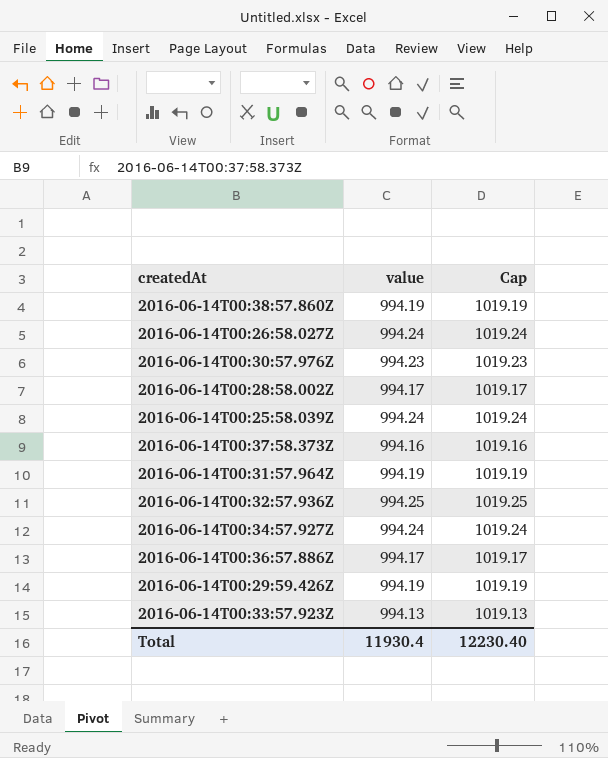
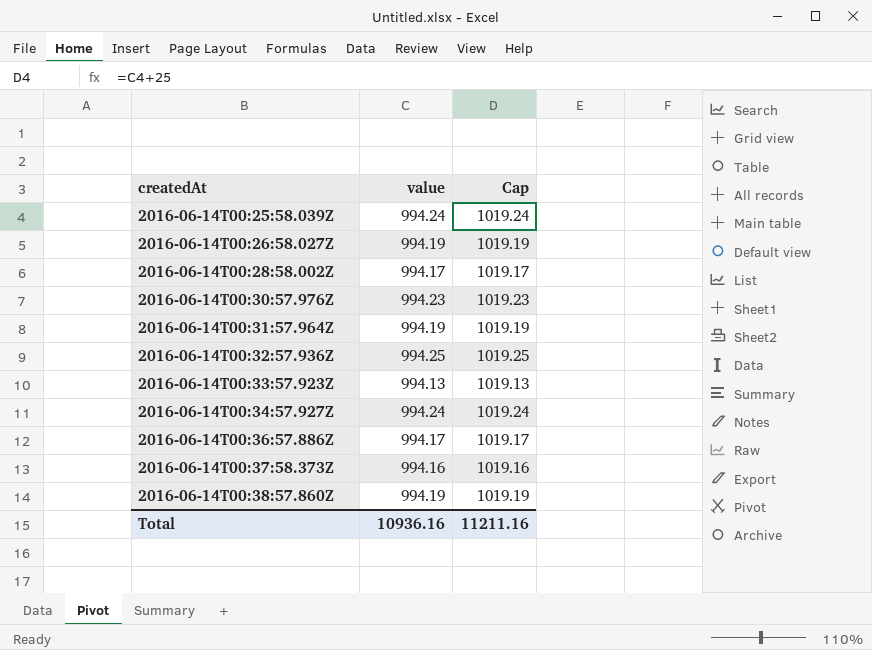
row order: none -> createdAt ascending
row 2016-06-14T00:29:59.426Z: 994.19 | 1019.19 -> none
2016-06-14T00:26:58.027Z | value: 994.24 -> 994.19
2016-06-14T00:26:58.027Z | Cap: 1019.24 -> 1019.19
Total | value: 11930.4 -> 10936.16
Total | Cap: 12230.40 -> 11211.16

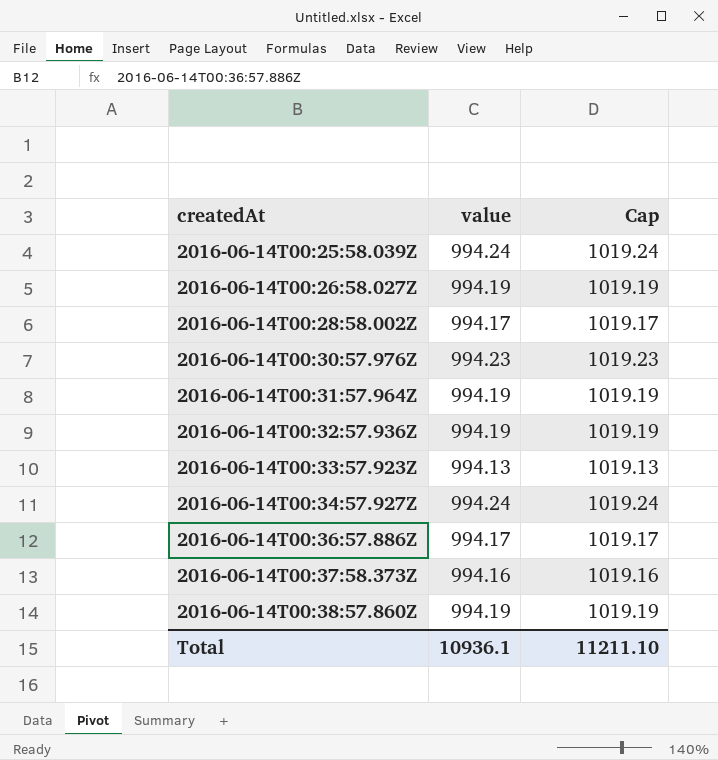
2016-06-14T00:32:57.936Z | value: 994.25 -> 994.19
2016-06-14T00:32:57.936Z | Cap: 1019.25 -> 1019.19
Total | value: 10936.16 -> 10936.1
Total | Cap: 11211.16 -> 11211.10

